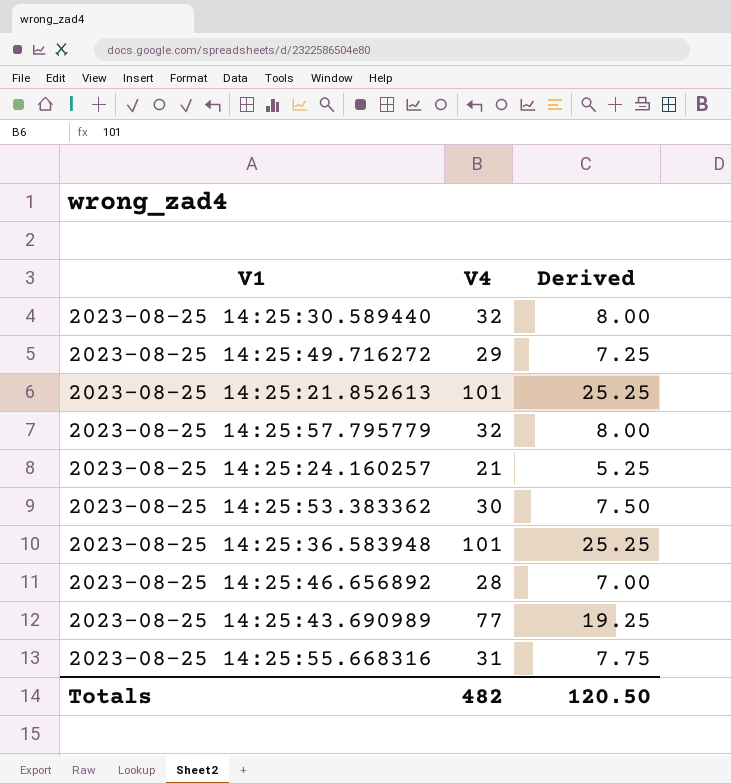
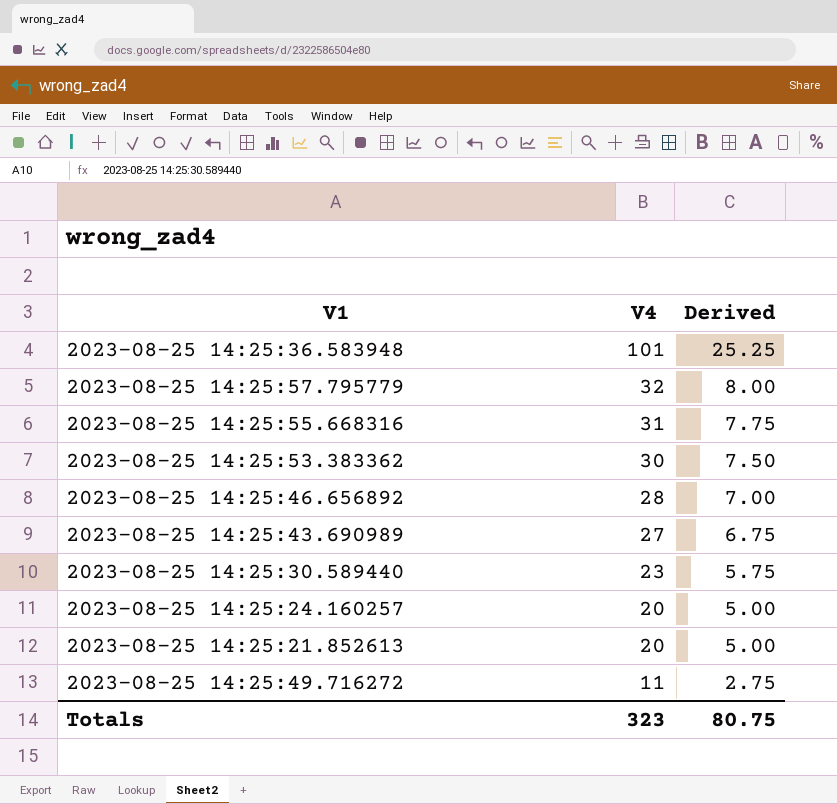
row order: none -> V4 descending
2023-08-25 14:25:43.690989 | V4: 77 -> 27
2023-08-25 14:25:43.690989 | Derived: 19.25 -> 6.75
2023-08-25 14:25:30.589440 | V4: 32 -> 23
2023-08-25 14:25:30.589440 | Derived: 8.00 -> 5.75
2023-08-25 14:25:24.160257 | V4: 21 -> 20
2023-08-25 14:25:24.160257 | Derived: 5.25 -> 5.00
2023-08-25 14:25:21.852613 | V4: 101 -> 20
2023-08-25 14:25:21.852613 | Derived: 25.25 -> 5.00
2023-08-25 14:25:49.716272 | V4: 29 -> 11
2023-08-25 14:25:49.716272 | Derived: 7.25 -> 2.75
Totals | V4: 482 -> 323
Totals | Derived: 120.50 -> 80.75

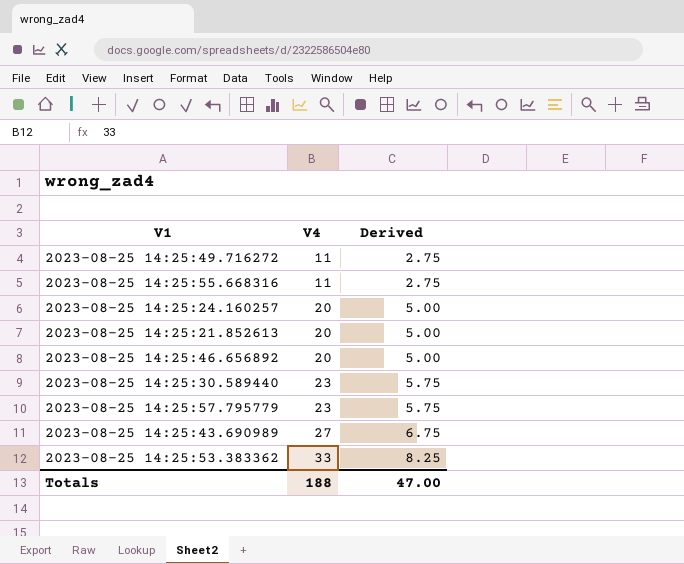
row order: V4 descending -> V4 ascending
row 2023-08-25 14:25:36.583948: 101 | 25.25 -> none
2023-08-25 14:25:55.668316 | V4: 31 -> 11
2023-08-25 14:25:55.668316 | Derived: 7.75 -> 2.75
2023-08-25 14:25:46.656892 | V4: 28 -> 20
2023-08-25 14:25:46.656892 | Derived: 7.00 -> 5.00
2023-08-25 14:25:57.795779 | V4: 32 -> 23
2023-08-25 14:25:57.795779 | Derived: 8.00 -> 5.75
2023-08-25 14:25:53.383362 | V4: 30 -> 33
2023-08-25 14:25:53.383362 | Derived: 7.50 -> 8.25
Totals | V4: 323 -> 188
Totals | Derived: 80.75 -> 47.00

